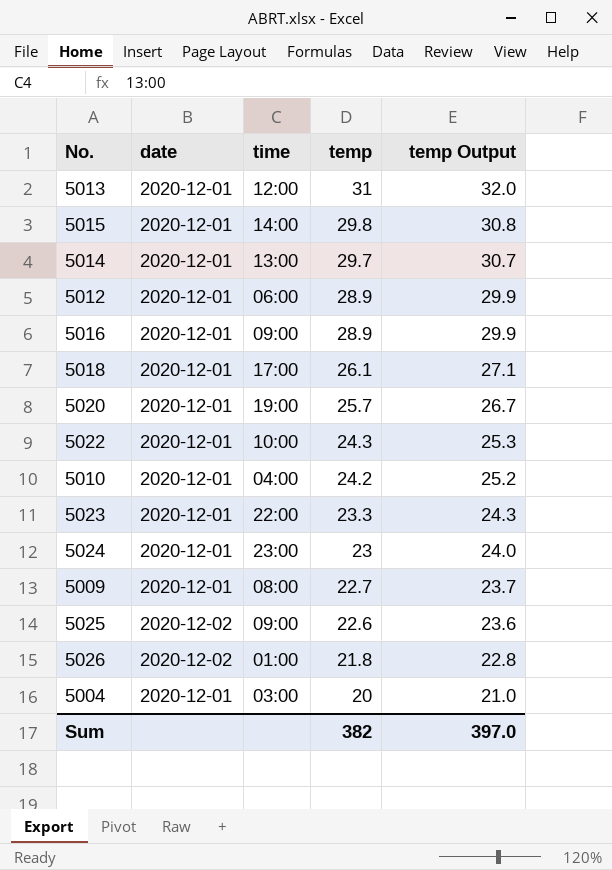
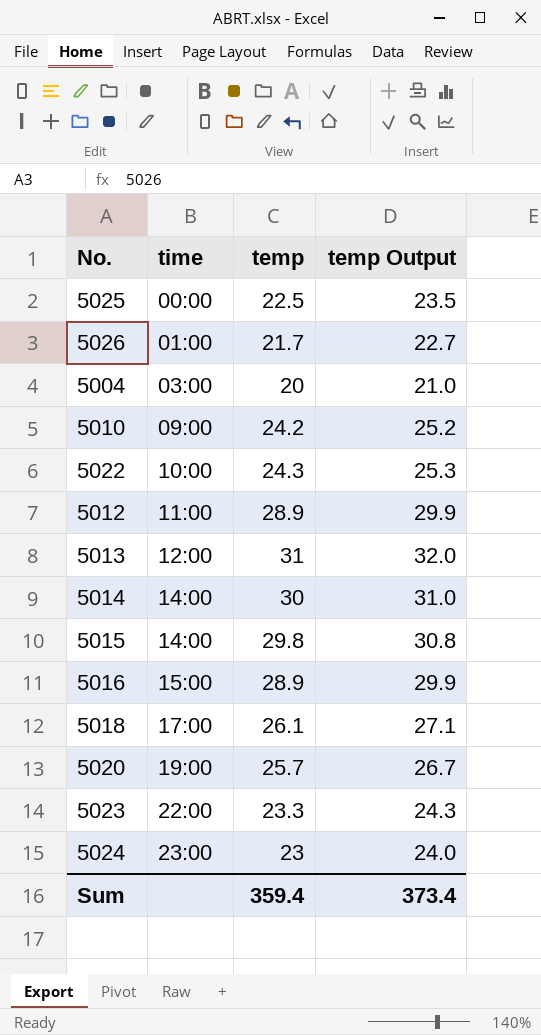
row order: temp descending -> time ascending
column date | position: 2 -> none
row 5009: 2020-12-01 | 08:00 | 22.7 | 23.7 -> none
5025 | time: 09:00 -> 00:00
5025 | temp: 22.6 -> 22.5
5025 | temp Output: 23.6 -> 23.5
5026 | temp: 21.8 -> 21.7
5026 | temp Output: 22.8 -> 22.7
5010 | time: 04:00 -> 09:00
5012 | time: 06:00 -> 11:00
5014 | time: 13:00 -> 14:00
5014 | temp: 29.7 -> 30
5014 | temp Output: 30.7 -> 31.0
5016 | time: 09:00 -> 15:00
Sum | temp: 382 -> 359.4
Sum | temp Output: 397.0 -> 373.4

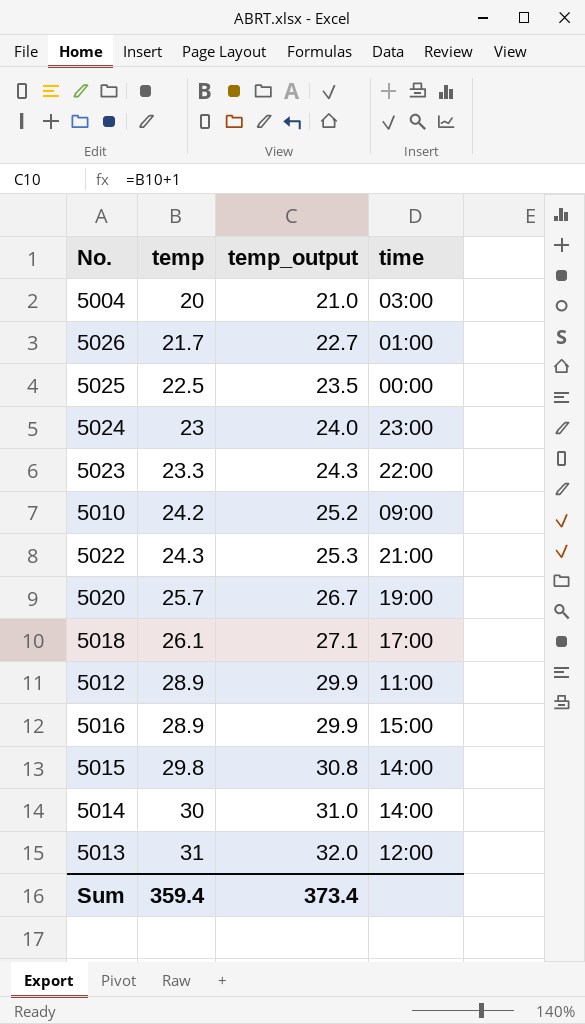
row order: time ascending -> temp ascending
column name: temp Output -> temp_output
column time | position: 2 -> 4
5022 | time: 10:00 -> 21:00

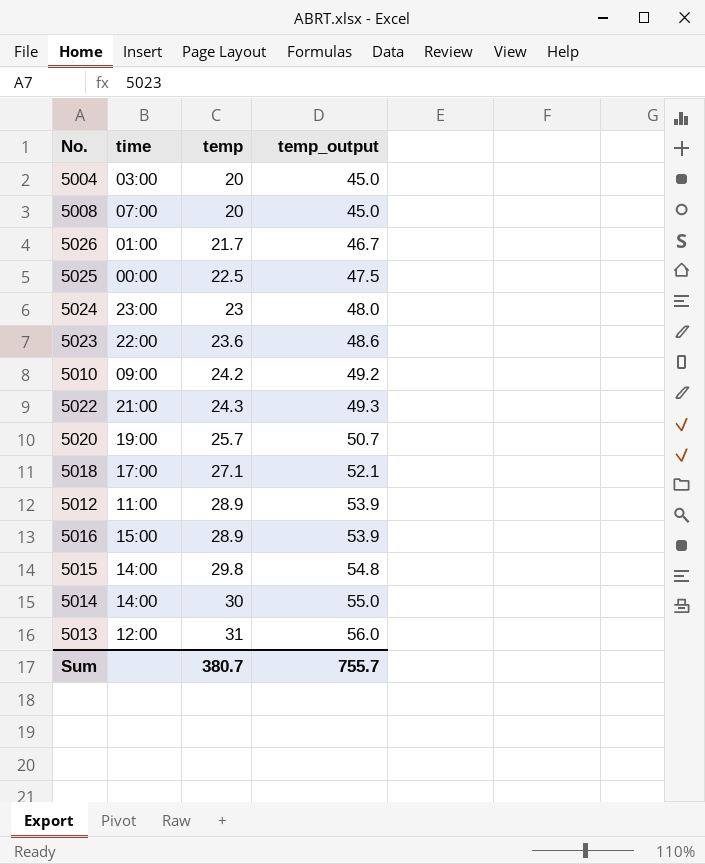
column time | position: 4 -> 2
column temp_output | formula: [temp] + 1 -> [temp] + 25
row 5008: none -> 07:00 | 20 | 45.0
5023 | temp: 23.3 -> 23.6
5018 | temp: 26.1 -> 27.1
Sum | temp: 359.4 -> 380.7
Sum | temp_output: 373.4 -> 755.7

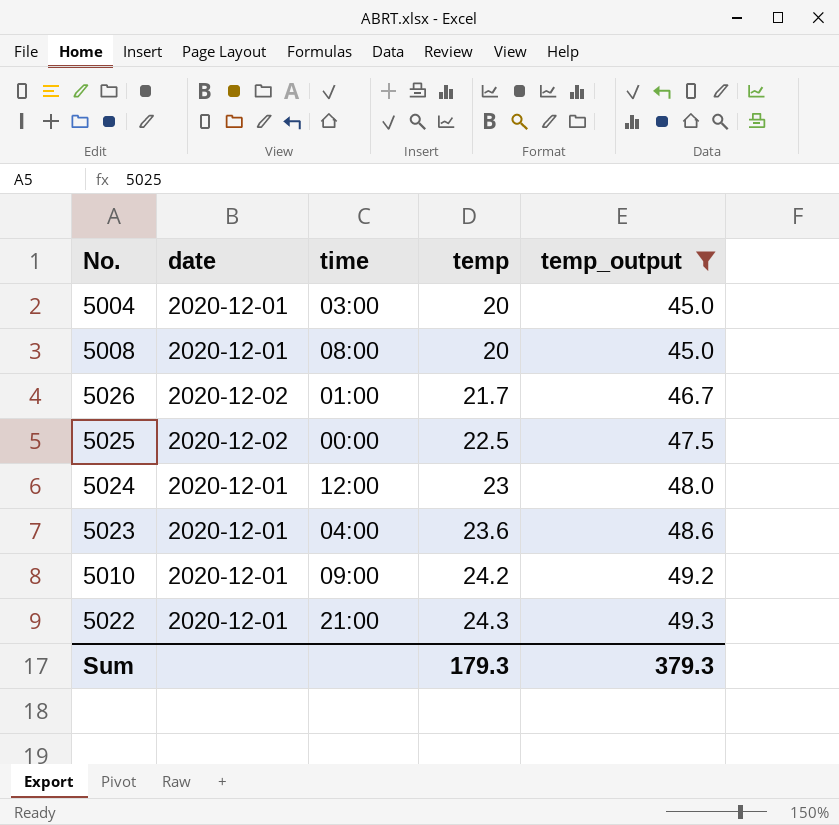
filter: none -> temp_output <= 49.3
column date | position: none -> 2
5008 | time: 07:00 -> 08:00
5024 | time: 23:00 -> 12:00
5023 | time: 22:00 -> 04:00
Sum | temp: 380.7 -> 179.3
Sum | temp_output: 755.7 -> 379.3

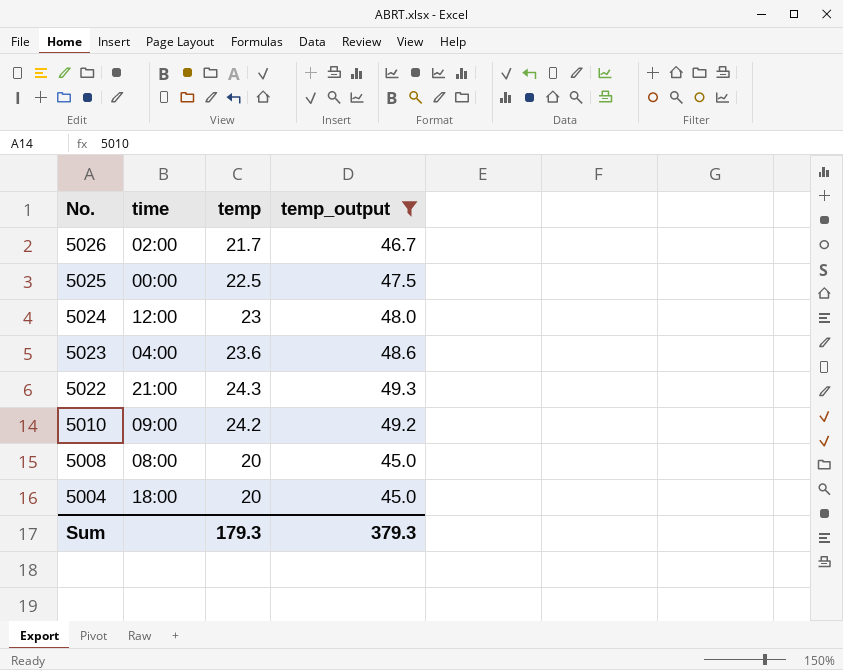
row order: temp ascending -> No. descending
column date | position: 2 -> none
5026 | time: 01:00 -> 02:00
5004 | time: 03:00 -> 18:00

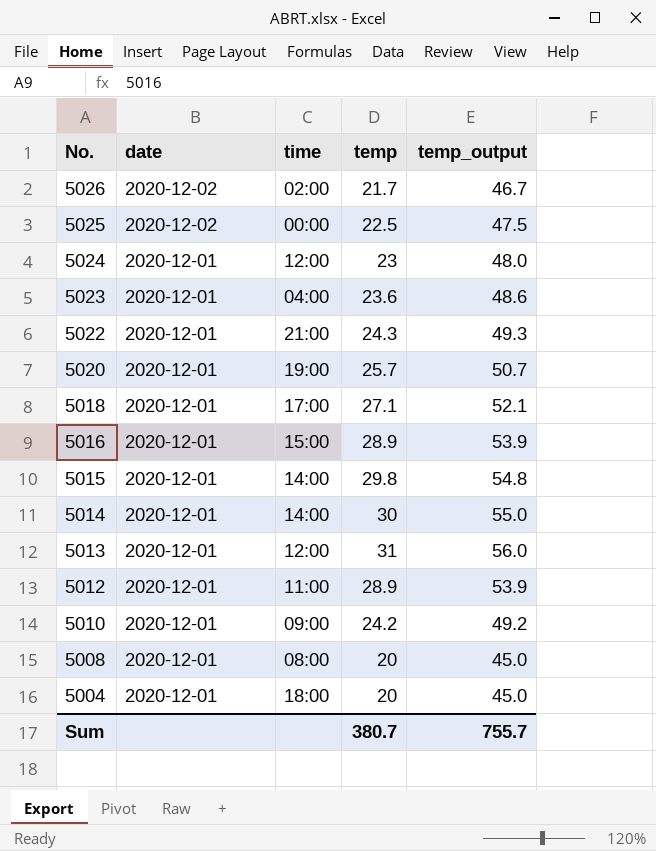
filter: temp_output <= 49.3 -> none
column date | position: none -> 2
Sum | temp: 179.3 -> 380.7
Sum | temp_output: 379.3 -> 755.7

